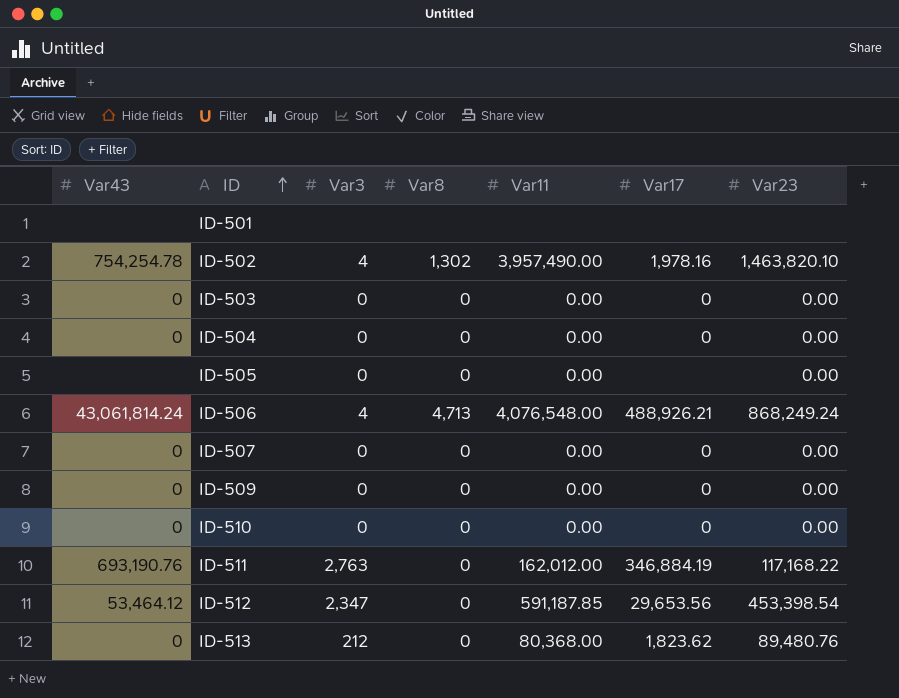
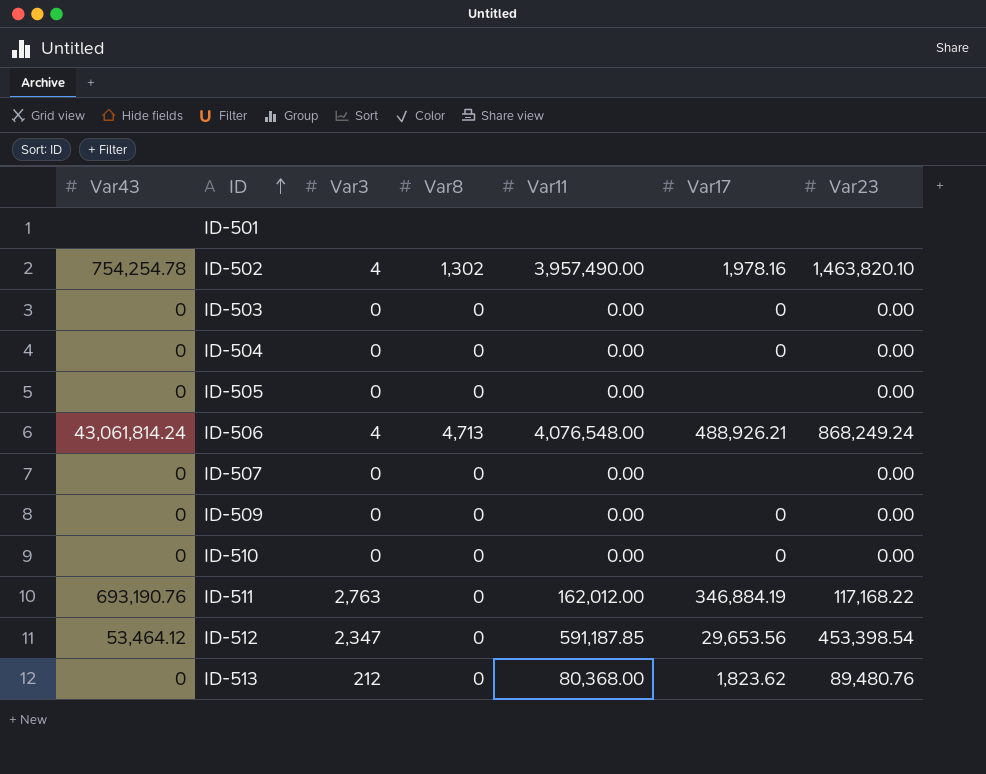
ID-505 | Var43: none -> 0
ID-507 | Var17: 0 -> none

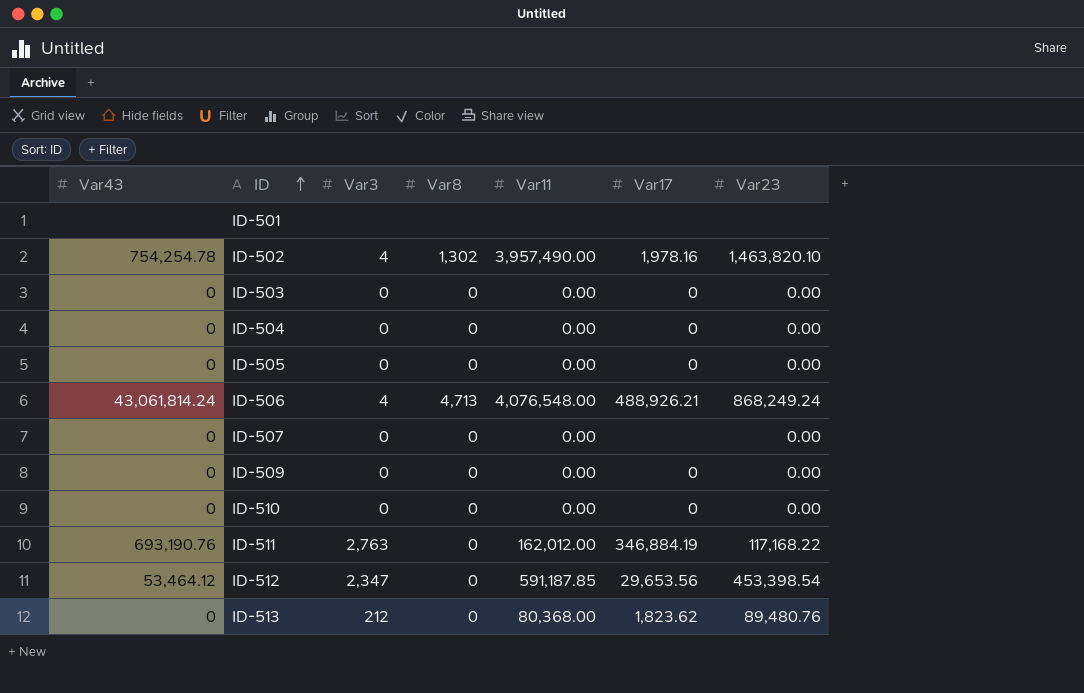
ID-505 | Var17: none -> 0

